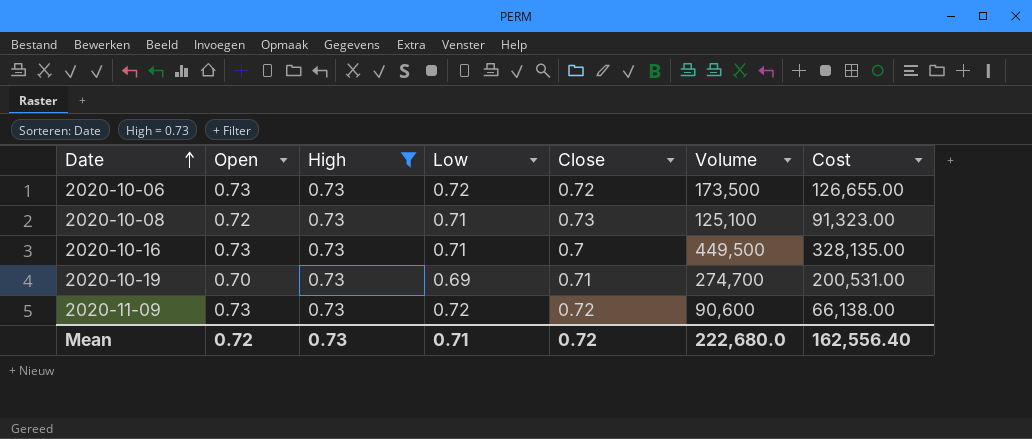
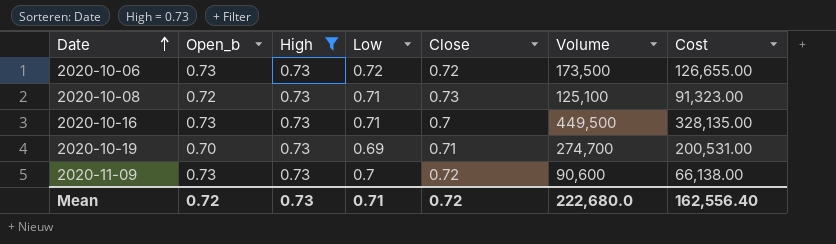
column name: Open -> Open_b
2020-11-09 | Low: 0.72 -> 0.7

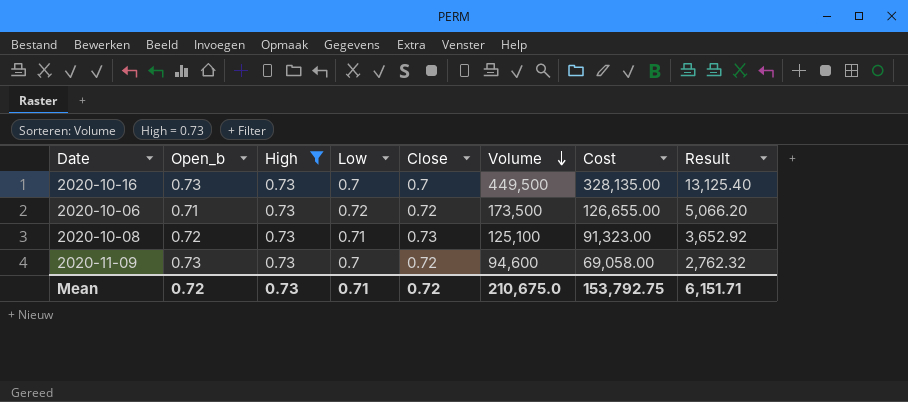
row order: Date ascending -> Volume descending
column Result | formula: none -> [Cost] * 0.04
row 2020-10-19: 0.70 | 0.73 | 0.69 | 0.71 | 274,700 | 200,531.00 -> none
2020-10-16 | Low: 0.71 -> 0.7
2020-10-06 | Open_b: 0.73 -> 0.71
2020-11-09 | Volume: 90,600 -> 94,600
2020-11-09 | Cost: 66,138.00 -> 69,058.00
Mean | Volume: 222,680.0 -> 210,675.0
Mean | Cost: 162,556.40 -> 153,792.75

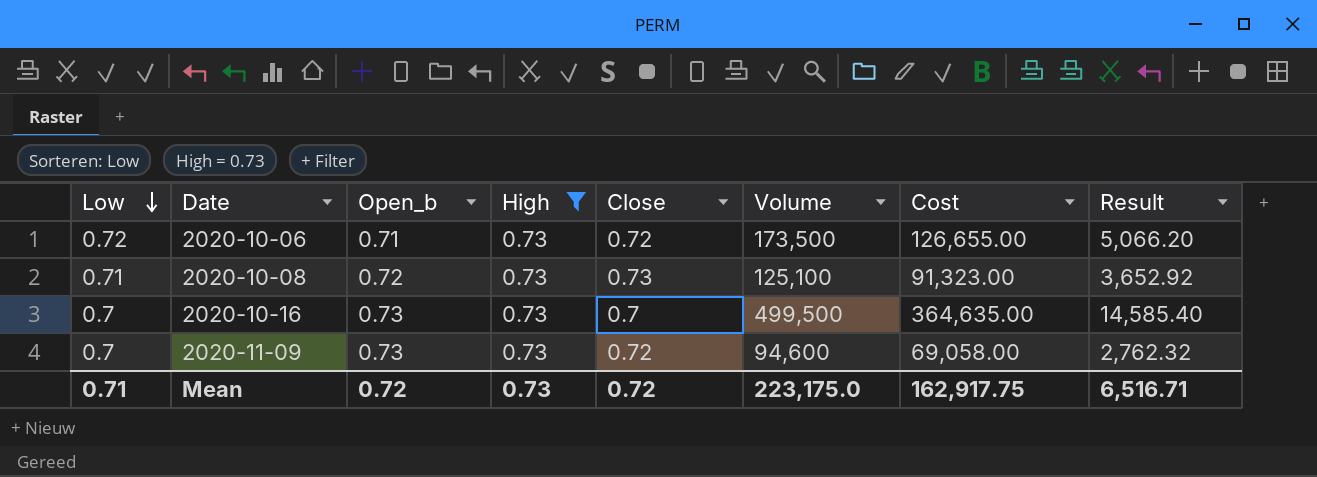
row order: Volume descending -> Low descending
column Low | position: 4 -> 1
2020-10-16 | Volume: 449,500 -> 499,500
2020-10-16 | Cost: 328,135.00 -> 364,635.00
2020-10-16 | Result: 13,125.40 -> 14,585.40
Mean | Volume: 210,675.0 -> 223,175.0
Mean | Cost: 153,792.75 -> 162,917.75
Mean | Result: 6,151.71 -> 6,516.71

